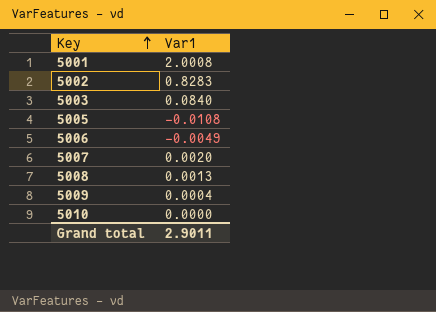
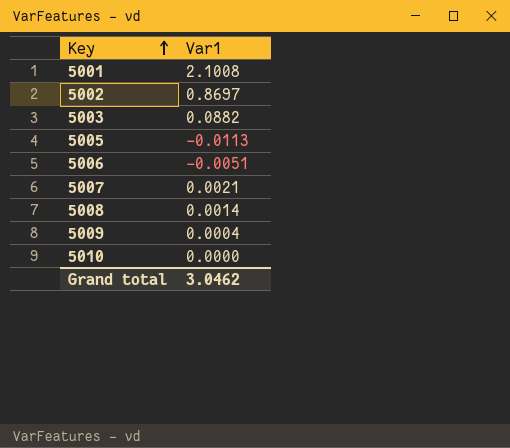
5001 | Var1: 2.0008 -> 2.1008
5002 | Var1: 0.8283 -> 0.8697
5003 | Var1: 0.0840 -> 0.0882
5005 | Var1: -0.0108 -> -0.0113
5006 | Var1: -0.0049 -> -0.0051
5007 | Var1: 0.0020 -> 0.0021
5008 | Var1: 0.0013 -> 0.0014
Grand total | Var1: 2.9011 -> 3.0462

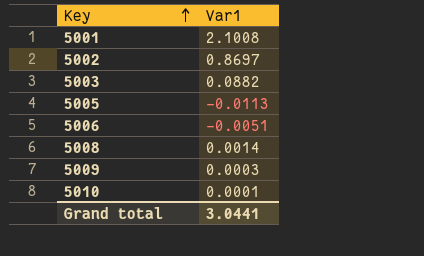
row 5007: 0.0021 -> none
5009 | Var1: 0.0004 -> 0.0003
5010 | Var1: 0.0000 -> 0.0001
Grand total | Var1: 3.0462 -> 3.0441

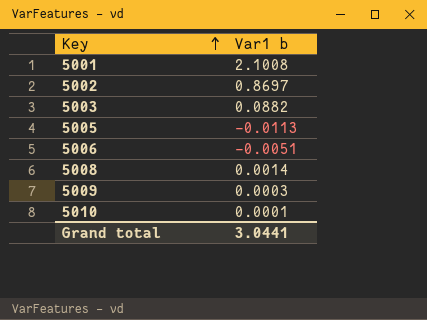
column name: Var1 -> Var1 b

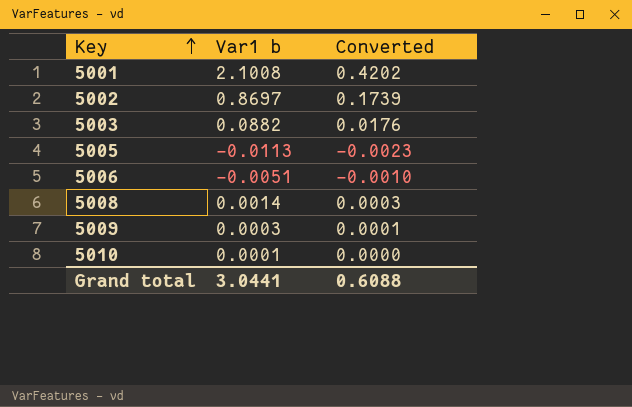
column Converted | formula: none -> [Var1 b] * 0.2

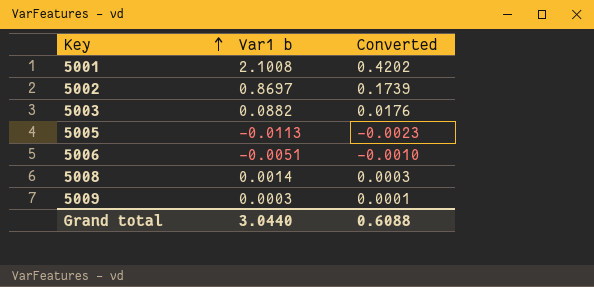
row 5010: 0.0001 | 0.0000 -> none
Grand total | Var1 b: 3.0441 -> 3.0440

